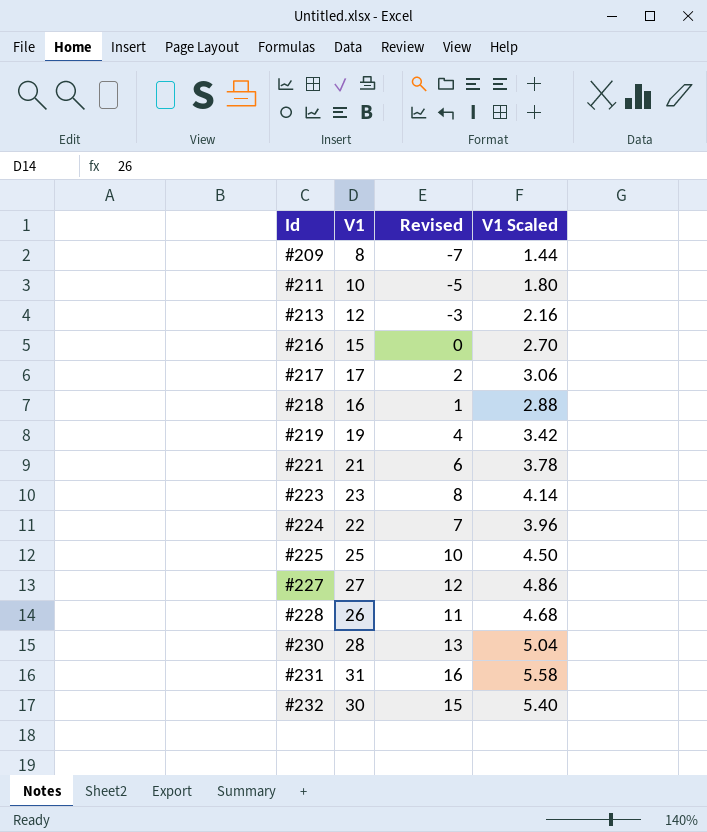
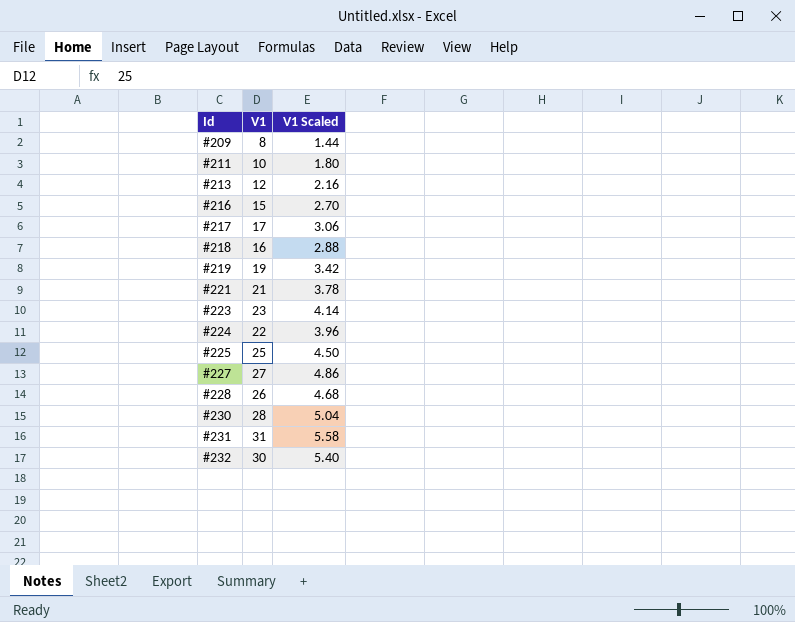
column Revised | formula: [V1] - 15 -> none

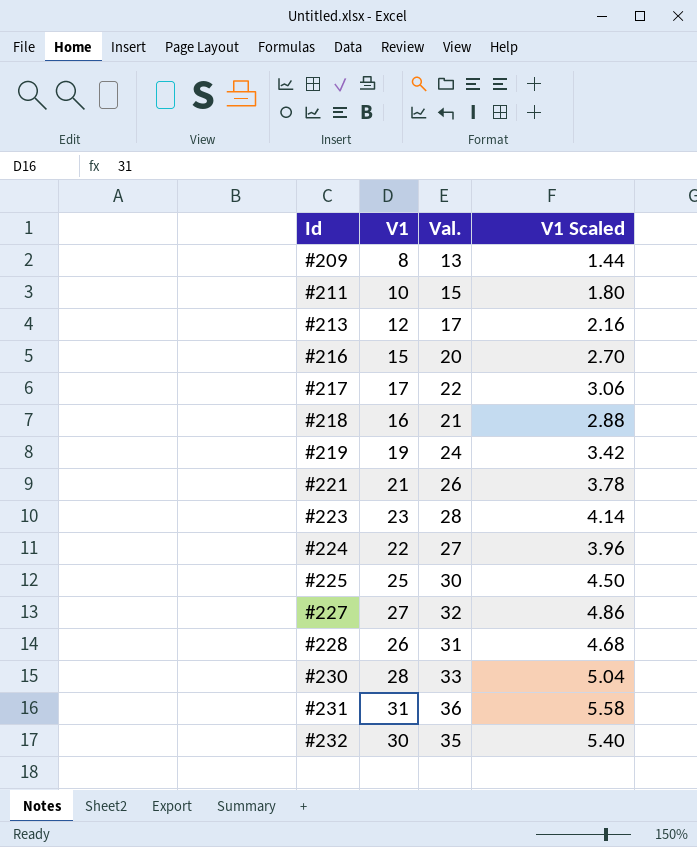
column Val. | formula: none -> [V1] + 5

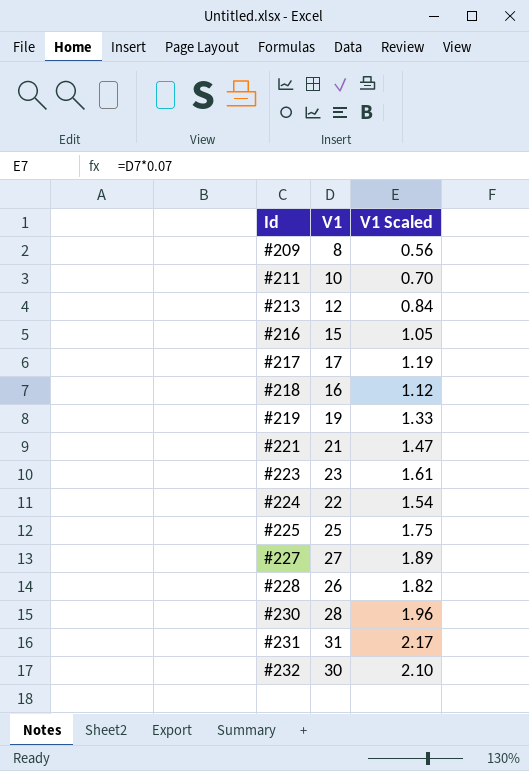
column Val. | formula: [V1] + 5 -> none
column V1 Scaled | formula: [V1] * 0.18 -> [V1] * 0.07

